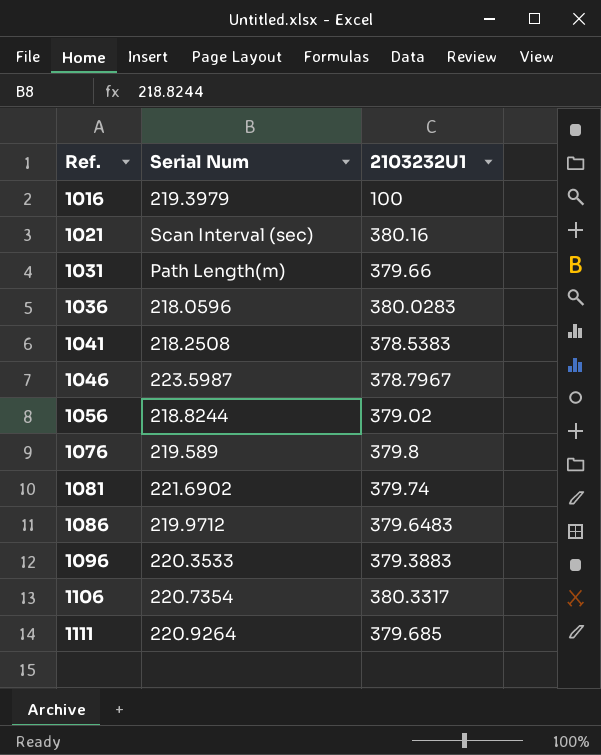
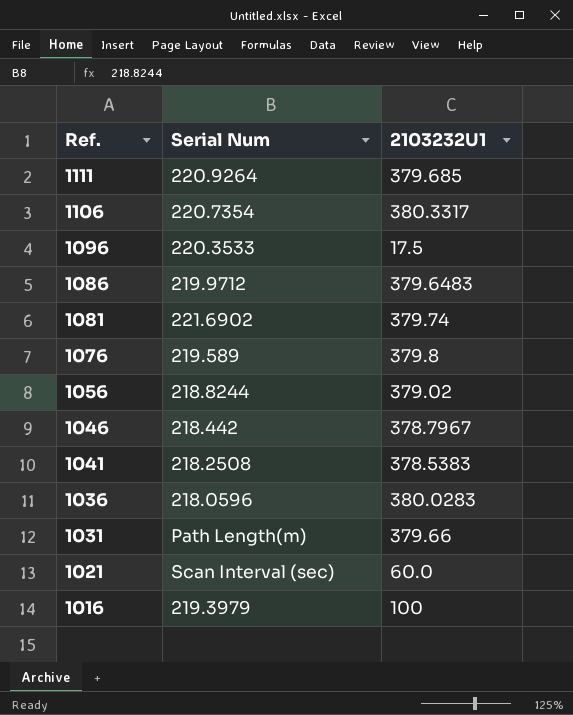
row order: Ref. ascending -> Ref. descending
1096 | 2103232U1: 379.3883 -> 17.5
1046 | Serial Num: 223.5987 -> 218.442
1021 | 2103232U1: 380.16 -> 60.0

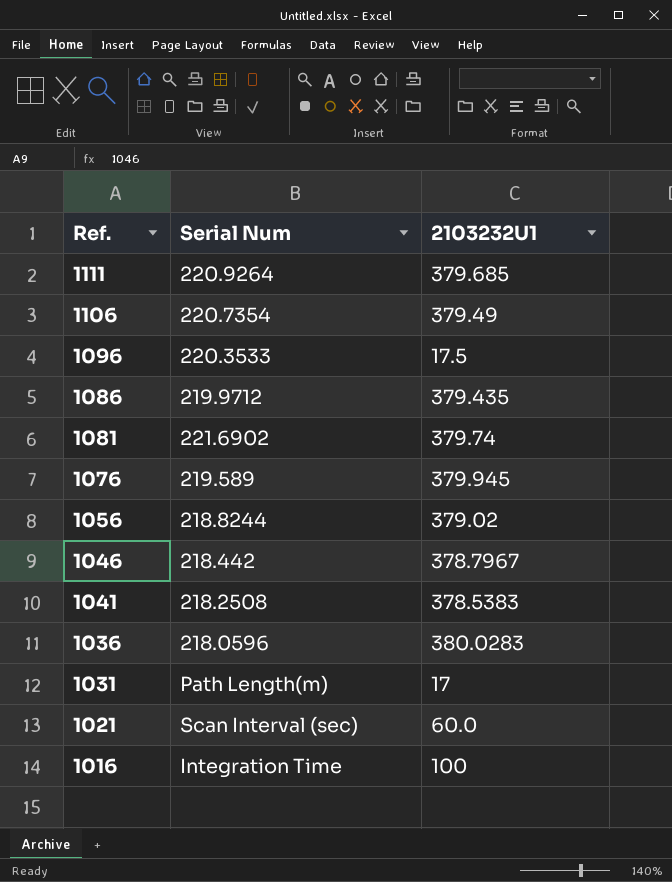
1106 | 2103232U1: 380.3317 -> 379.49
1086 | 2103232U1: 379.6483 -> 379.435
1076 | 2103232U1: 379.8 -> 379.945
1031 | 2103232U1: 379.66 -> 17
1016 | Serial Num: 219.3979 -> Integration Time

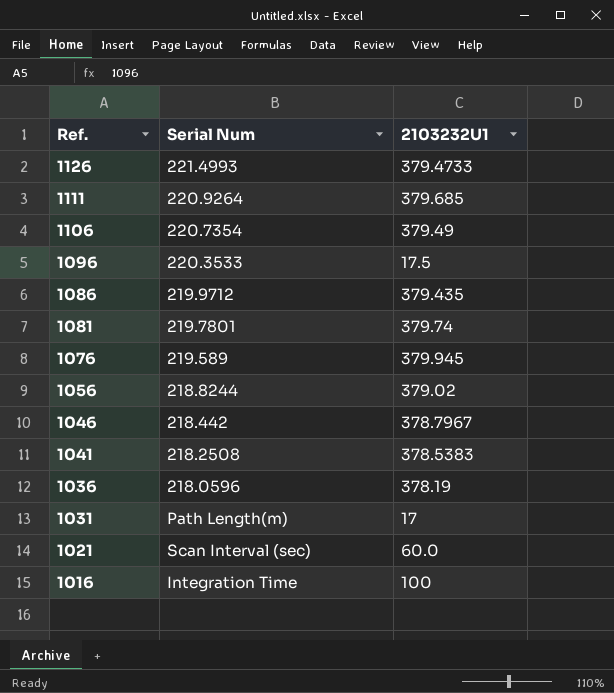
row 1126: none -> 221.4993 | 379.4733
1081 | Serial Num: 221.6902 -> 219.7801
1036 | 2103232U1: 380.0283 -> 378.19

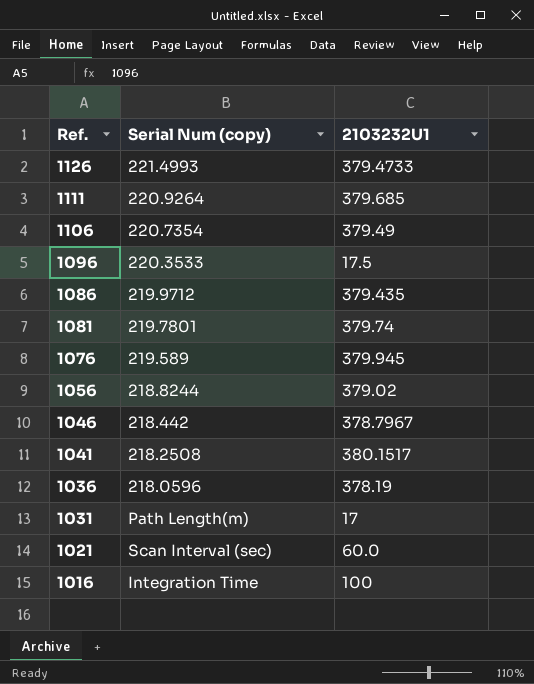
column name: Serial Num -> Serial Num (copy)
1041 | 2103232U1: 378.5383 -> 380.1517

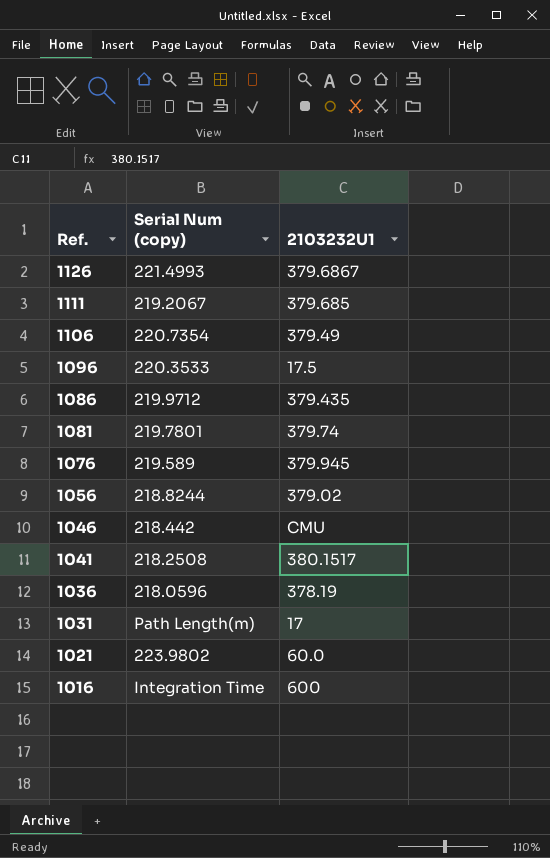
1126 | 2103232U1: 379.4733 -> 379.6867
1111 | Serial Num (copy): 220.9264 -> 219.2067
1046 | 2103232U1: 378.7967 -> CMU
1021 | Serial Num (copy): Scan Interval (sec) -> 223.9802
1016 | 2103232U1: 100 -> 600

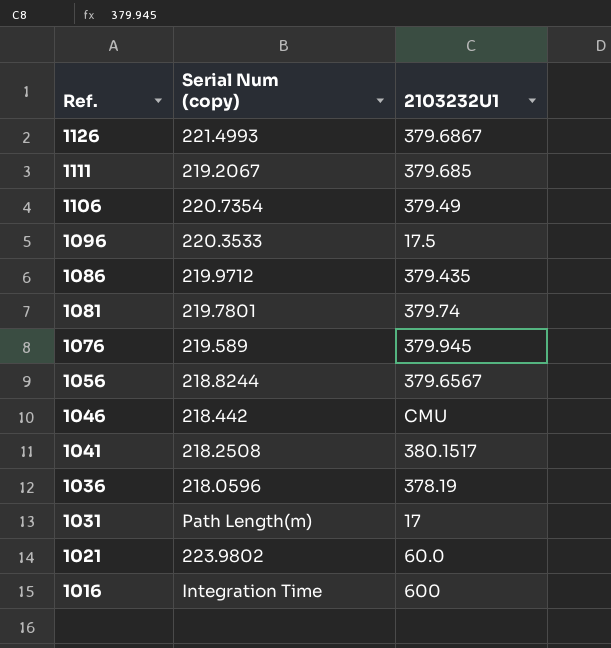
1056 | 2103232U1: 379.02 -> 379.6567

